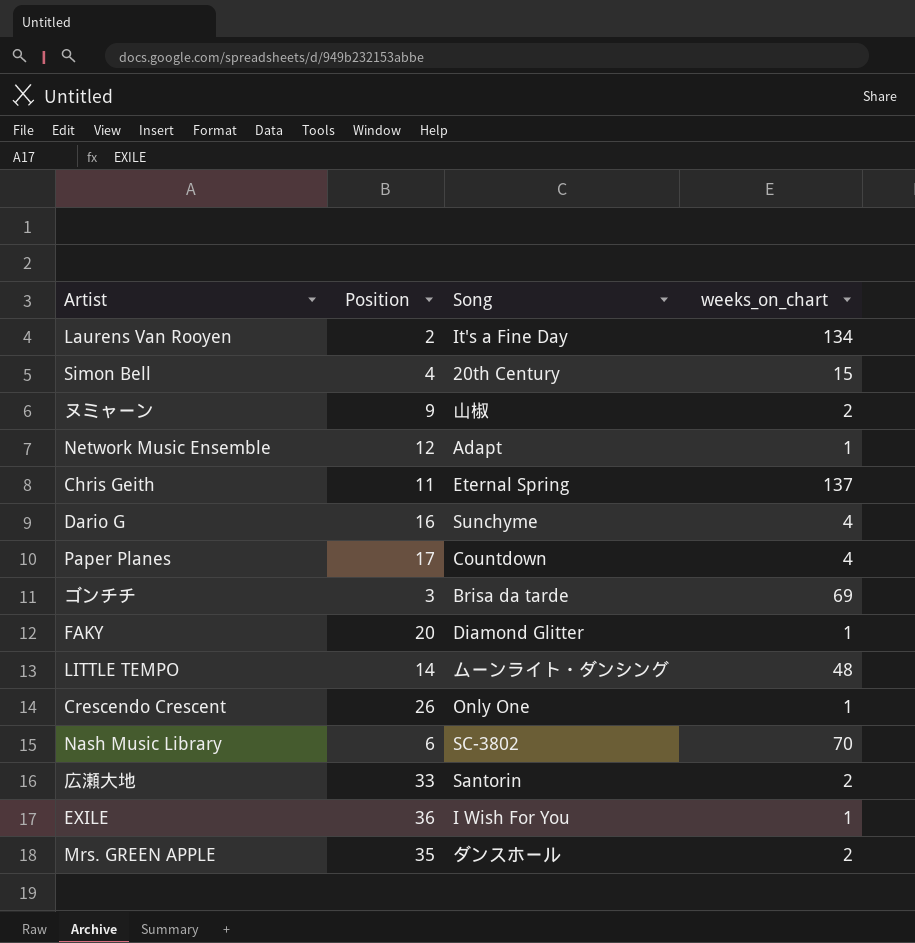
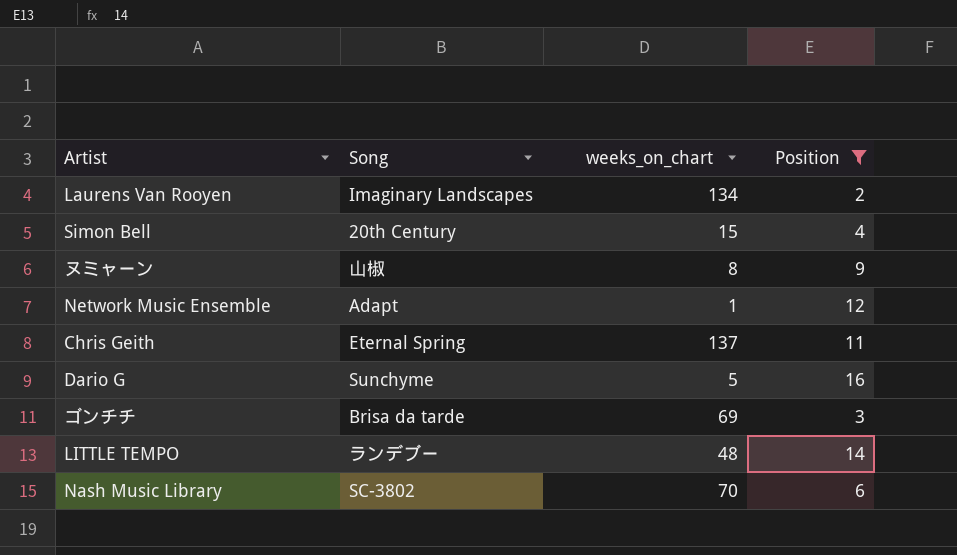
filter: none -> Position <= 16
column Position | position: 2 -> 4
Laurens Van Rooyen | Song: It's a Fine Day -> Imaginary Landscapes
ヌミャーン | weeks_on_chart: 2 -> 8
Dario G | weeks_on_chart: 4 -> 5
LITTLE TEMPO | Song: ムーンライト・ダンシング -> ランデブー

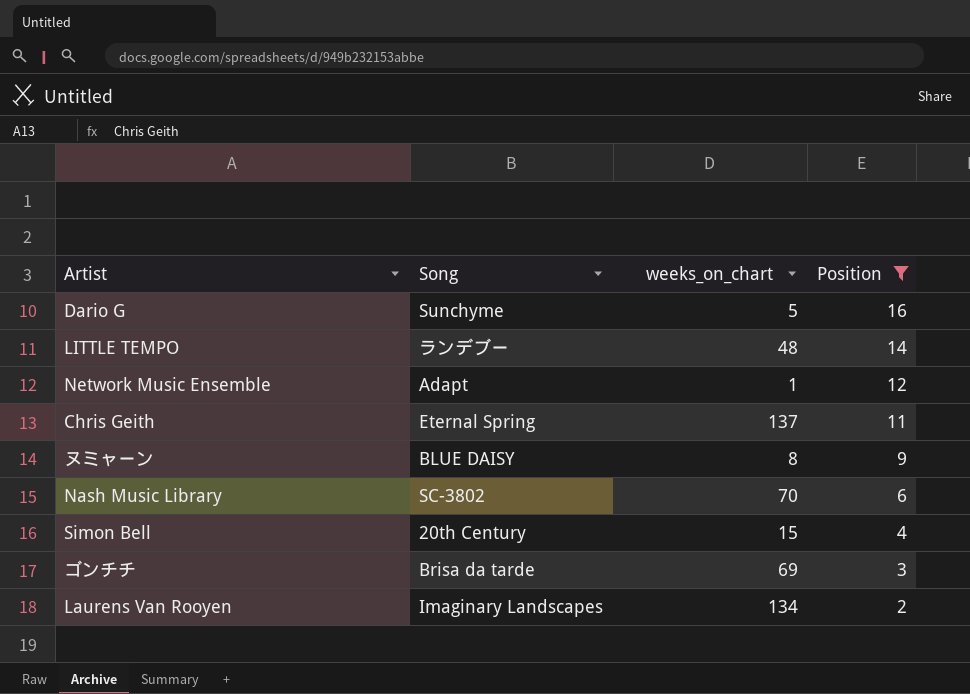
row order: none -> Position descending
ヌミャーン | Song: 山椒 -> BLUE DAISY

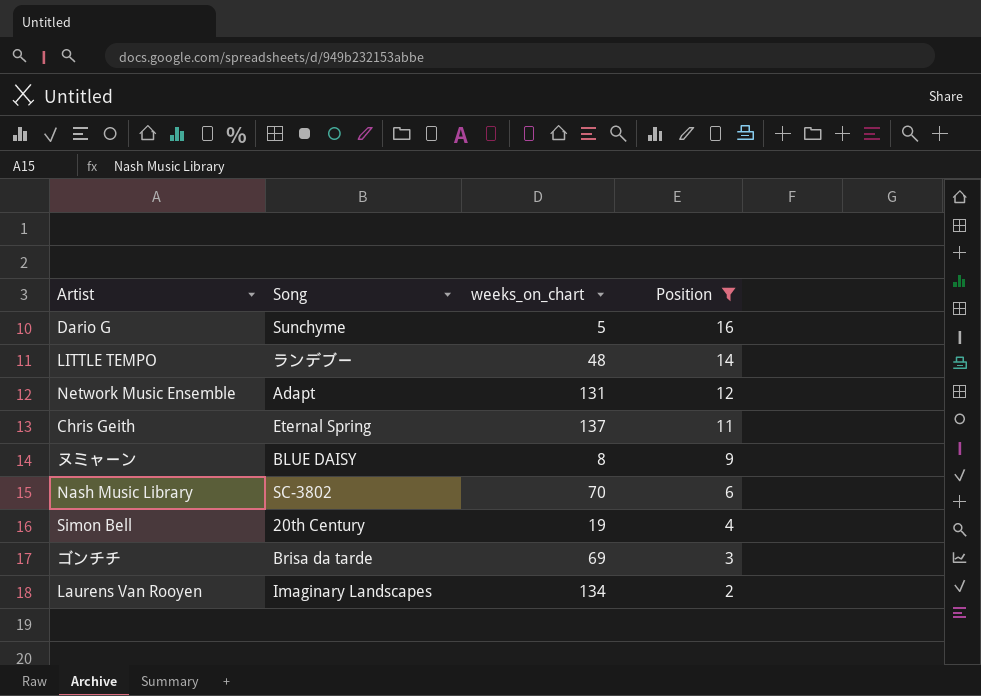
Network Music Ensemble | weeks_on_chart: 1 -> 131
Simon Bell | weeks_on_chart: 15 -> 19

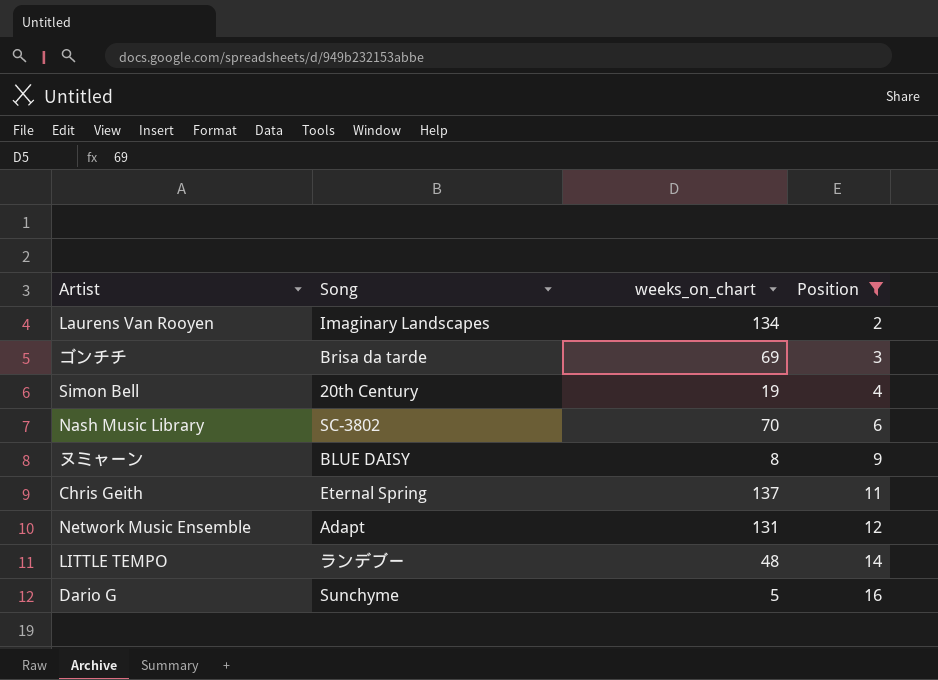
row order: Position descending -> Position ascending

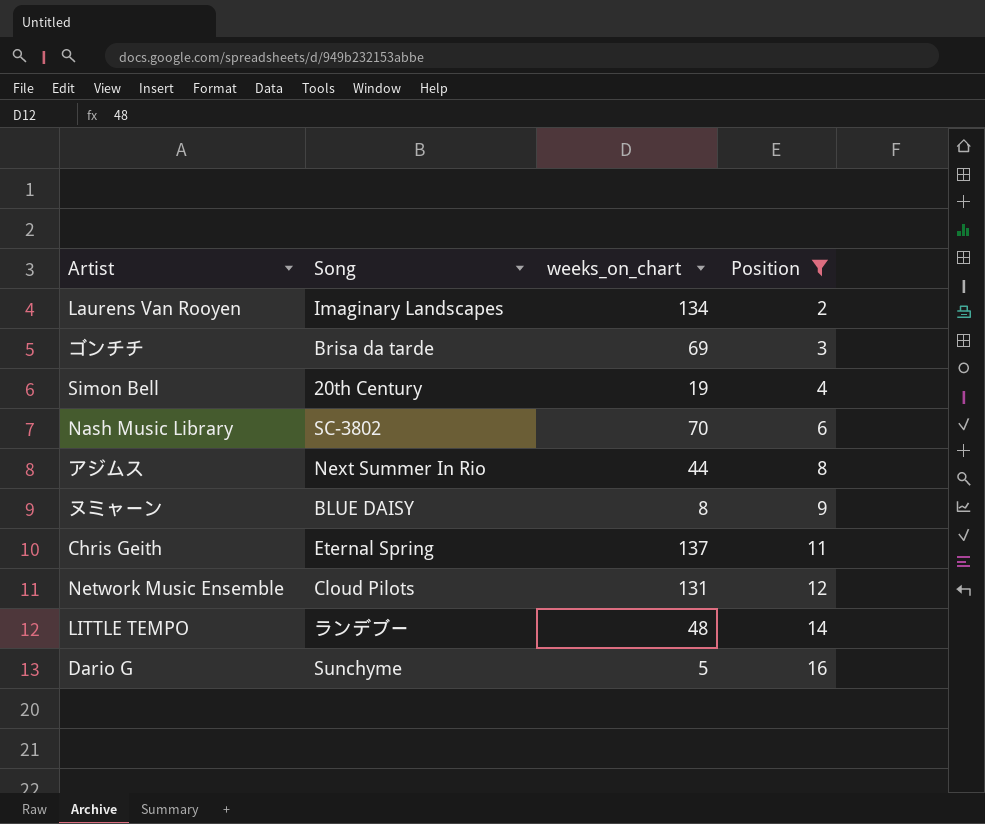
row アジムス: none -> Next Summer In Rio | 44 | 8
Network Music Ensemble | Song: Adapt -> Cloud Pilots

